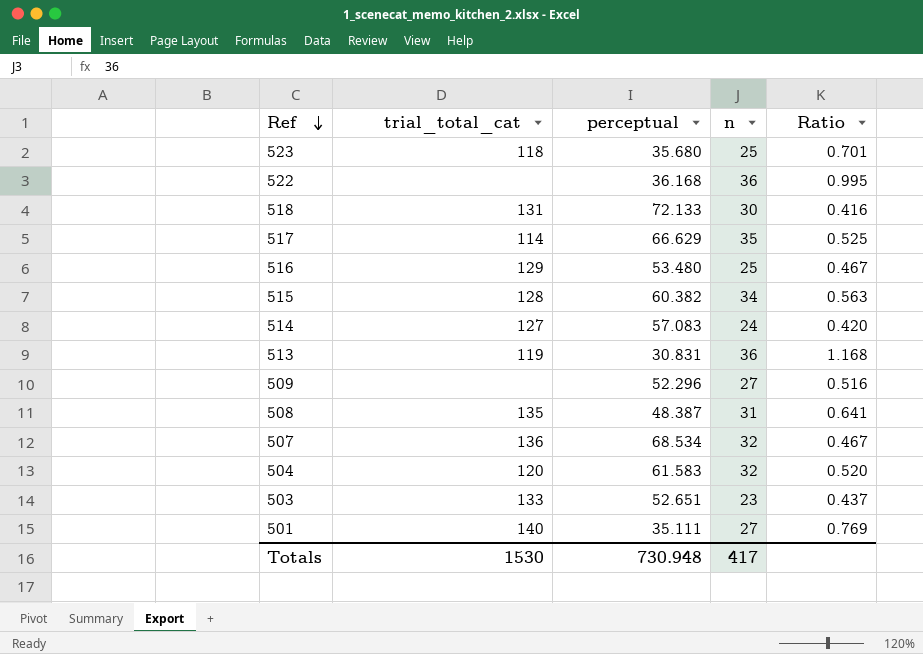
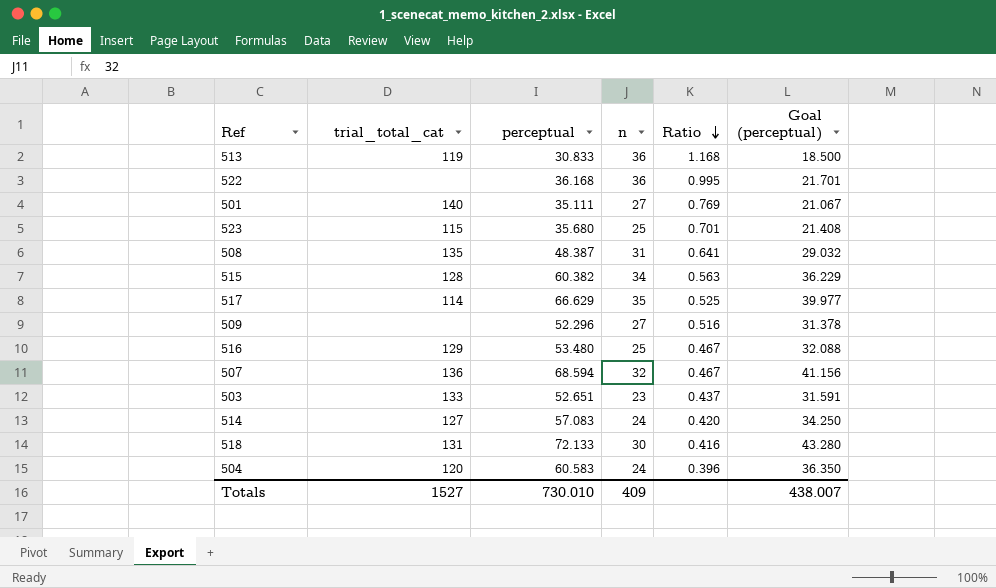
row order: Ref descending -> Ratio descending
column Goal (perceptual) | formula: none -> [perceptual] * 0.6
513 | perceptual: 30.831 -> 30.833
523 | trial_total_cat: 118 -> 115
507 | perceptual: 68.534 -> 68.594
504 | perceptual: 61.583 -> 60.583
504 | n: 32 -> 24
504 | Ratio: 0.520 -> 0.396
Totals | trial_total_cat: 1530 -> 1527
Totals | perceptual: 730.948 -> 730.010
Totals | n: 417 -> 409

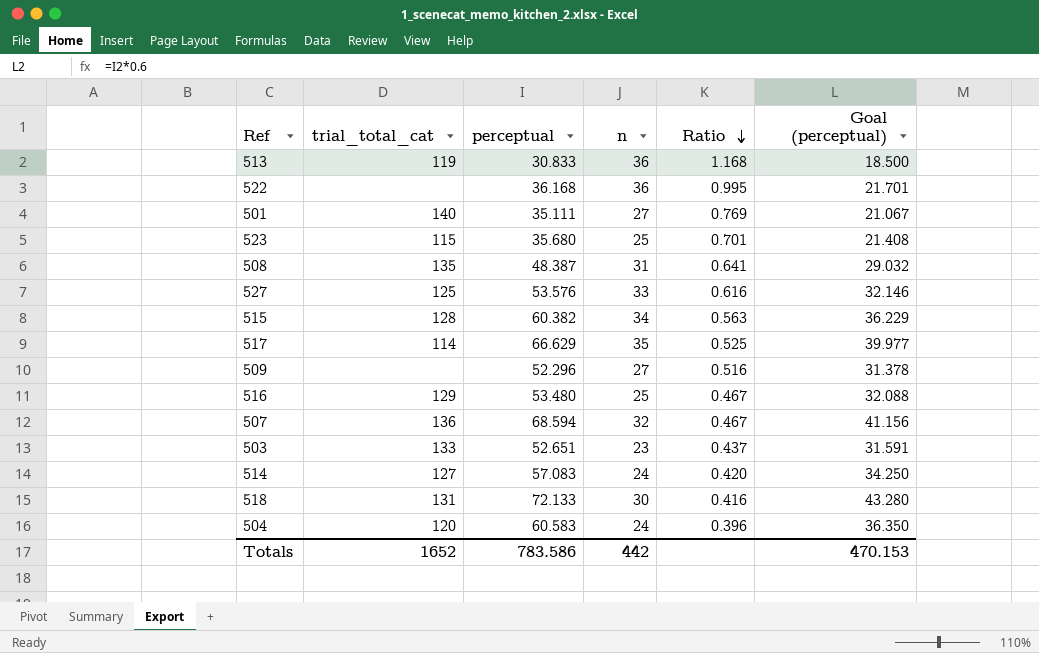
row 527: none -> 125 | 53.576 | 33 | 0.616 | 32.146
Totals | trial_total_cat: 1527 -> 1652
Totals | perceptual: 730.010 -> 783.586
Totals | n: 409 -> 442
Totals | Goal (perceptual): 438.007 -> 470.153

